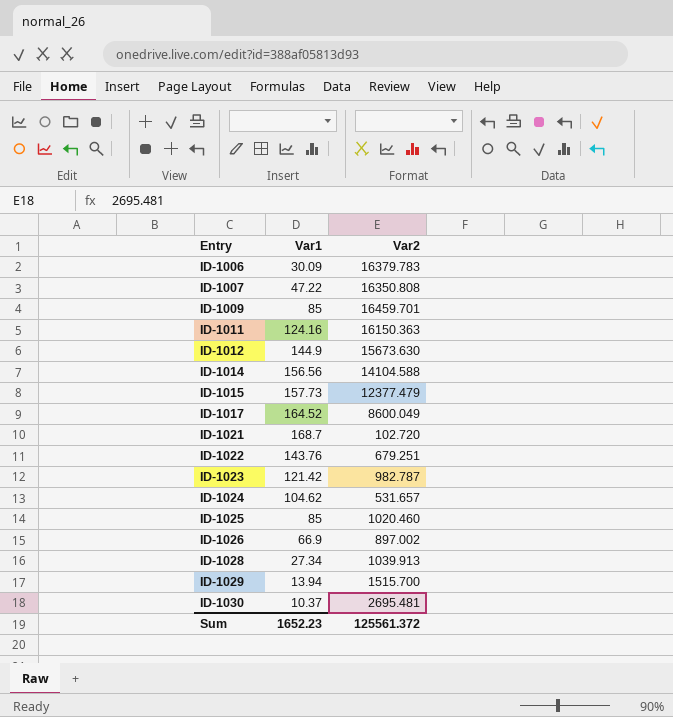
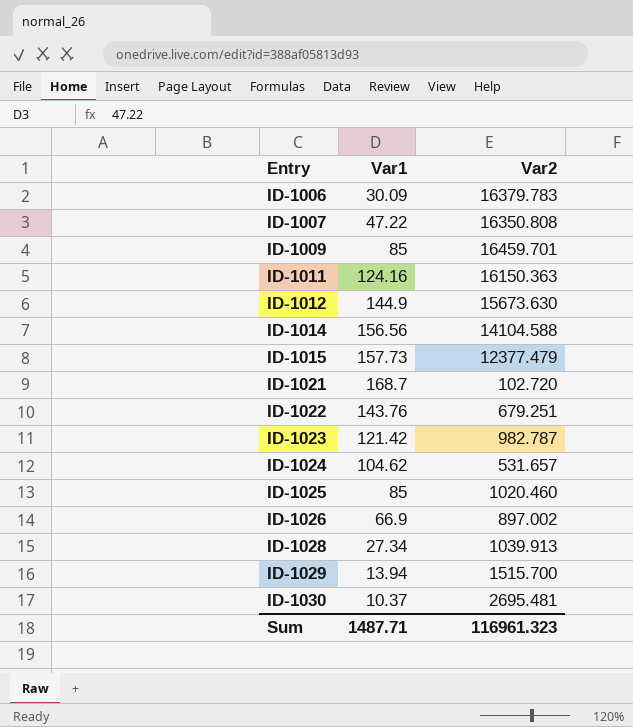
row ID-1017: 164.52 | 8600.049 -> none
Sum | Var1: 1652.23 -> 1487.71
Sum | Var2: 125561.372 -> 116961.323

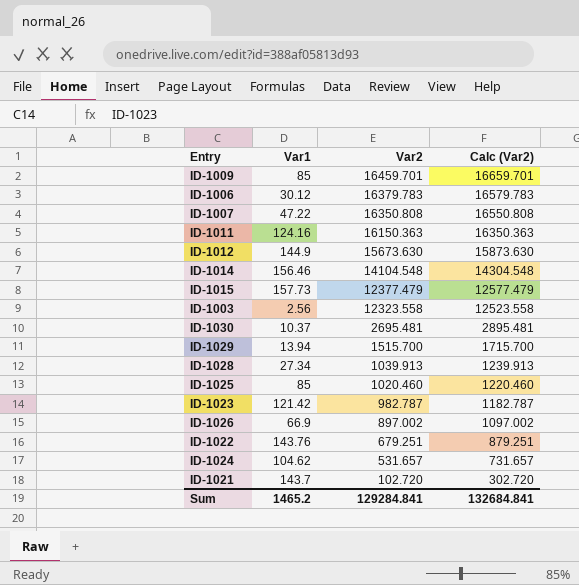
row order: Entry ascending -> Var2 descending
column Calc (Var2) | formula: none -> [Var2] + 200
ID-1006 | Var1: 30.09 -> 30.12
ID-1014 | Var1: 156.56 -> 156.46
ID-1014 | Var2: 14104.588 -> 14104.548
row ID-1003: none -> 2.56 | 12323.558 | 12523.558
ID-1021 | Var1: 168.7 -> 143.7
Sum | Var1: 1487.71 -> 1465.2
Sum | Var2: 116961.323 -> 129284.841

